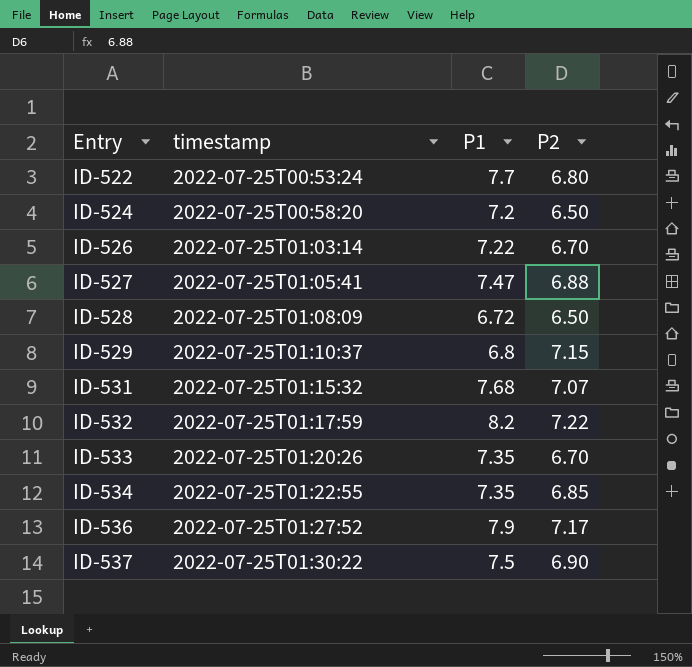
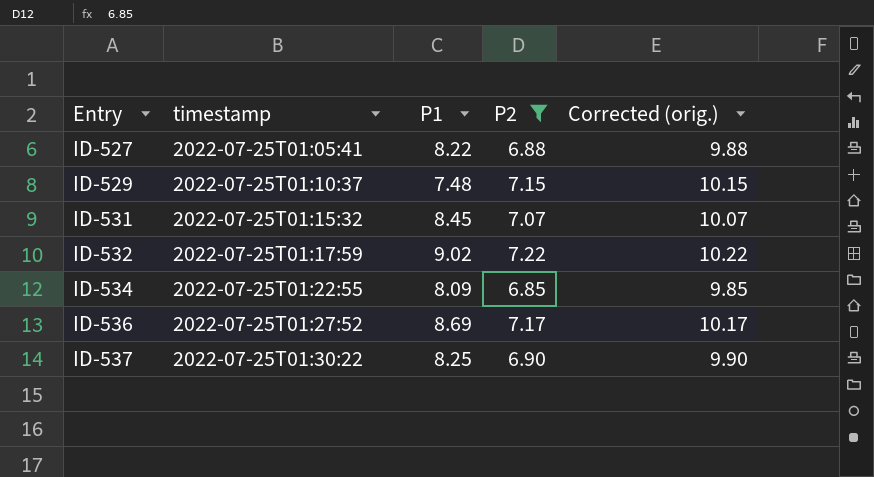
filter: none -> P2 >= 6.85
column Corrected (orig.) | formula: none -> [P2] + 3
ID-527 | P1: 7.47 -> 8.22
ID-529 | P1: 6.8 -> 7.48
ID-531 | P1: 7.68 -> 8.45
ID-532 | P1: 8.2 -> 9.02
ID-534 | P1: 7.35 -> 8.09
ID-536 | P1: 7.9 -> 8.69
ID-537 | P1: 7.5 -> 8.25

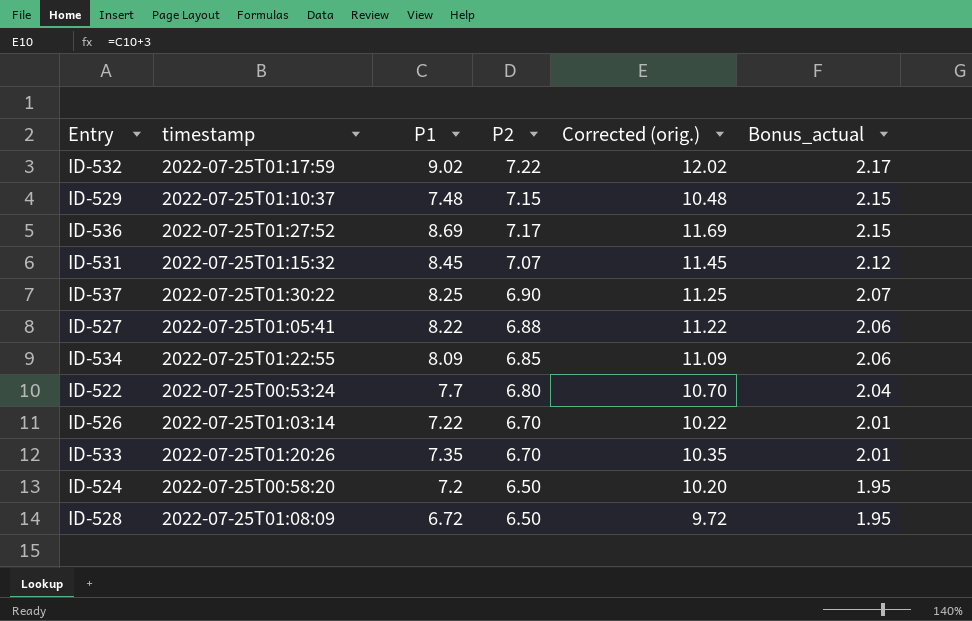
filter: P2 >= 6.85 -> none
row order: Entry ascending -> Bonus_actual descending
column Corrected (orig.) | formula: [P2] + 3 -> [P1] + 3
column Bonus_actual | formula: none -> [P2] * 0.3

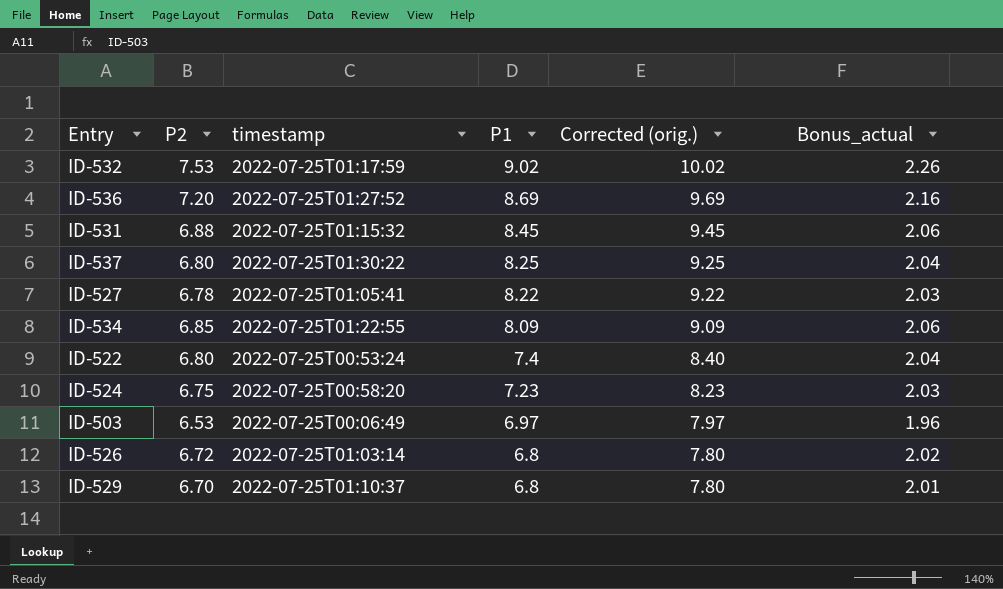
row order: Bonus_actual descending -> P1 descending
column P2 | position: 4 -> 2
column Corrected (orig.) | formula: [P1] + 3 -> [P1] + 1
row ID-533: 2022-07-25T01:20:26 | 7.35 | 6.70 | 10.35 | 2.01 -> none
row ID-528: 2022-07-25T01:08:09 | 6.72 | 6.50 | 9.72 | 1.95 -> none
ID-532 | P2: 7.22 -> 7.53
ID-532 | Bonus_actual: 2.17 -> 2.26
ID-536 | P2: 7.17 -> 7.20
ID-536 | Bonus_actual: 2.15 -> 2.16
ID-531 | P2: 7.07 -> 6.88
ID-531 | Bonus_actual: 2.12 -> 2.06
ID-537 | P2: 6.90 -> 6.80
ID-537 | Bonus_actual: 2.07 -> 2.04
ID-527 | P2: 6.88 -> 6.78
ID-527 | Bonus_actual: 2.06 -> 2.03
ID-522 | P1: 7.7 -> 7.4
ID-524 | P2: 6.50 -> 6.75
ID-524 | P1: 7.2 -> 7.23
ID-524 | Bonus_actual: 1.95 -> 2.03
row ID-503: none -> 6.53 | 2022-07-25T00:06:49 | 6.97 | 7.97 | 1.96
ID-526 | P2: 6.70 -> 6.72
ID-526 | P1: 7.22 -> 6.8
ID-526 | Bonus_actual: 2.01 -> 2.02
ID-529 | P2: 7.15 -> 6.70
ID-529 | P1: 7.48 -> 6.8
ID-529 | Bonus_actual: 2.15 -> 2.01

